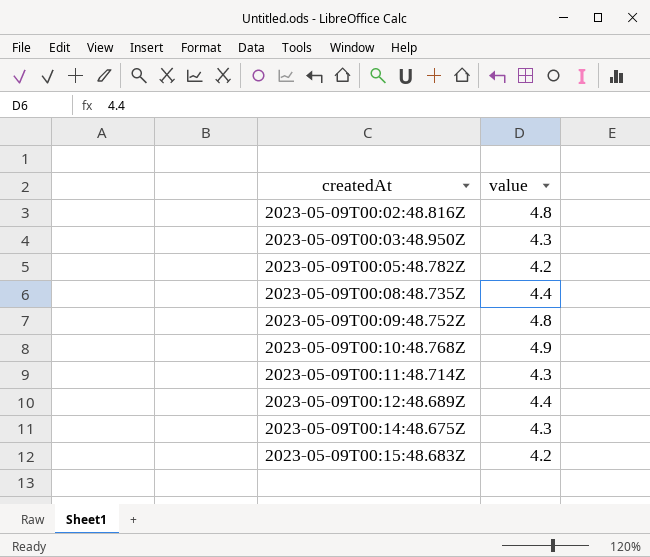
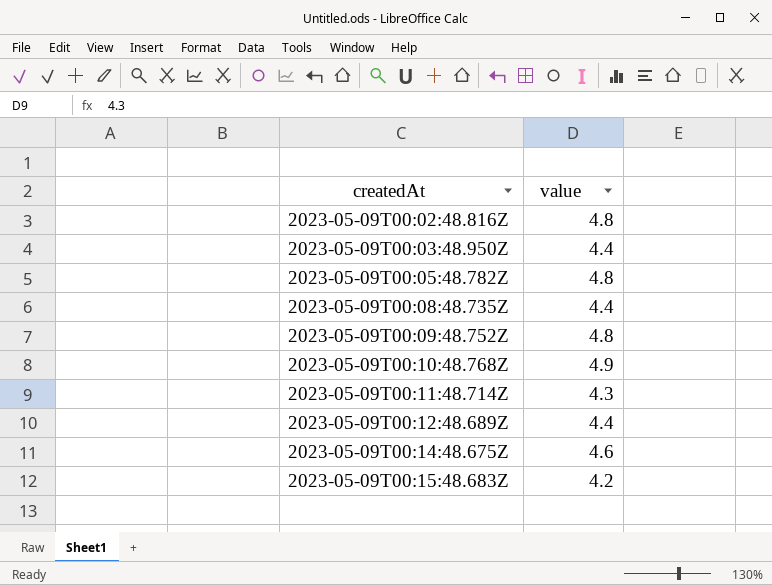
2023-05-09T00:03:48.950Z | value: 4.3 -> 4.4
2023-05-09T00:05:48.782Z | value: 4.2 -> 4.8
2023-05-09T00:14:48.675Z | value: 4.3 -> 4.6

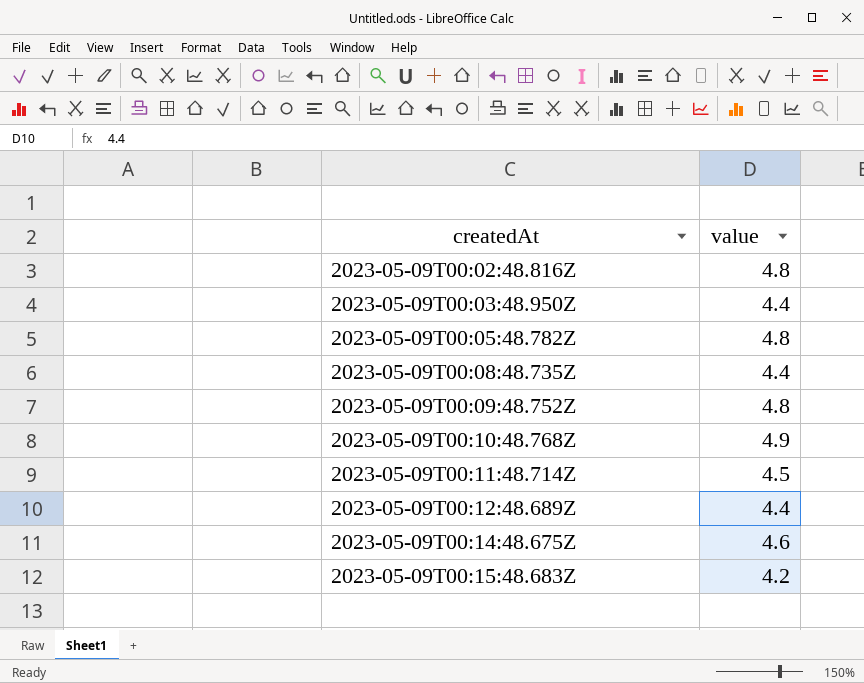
2023-05-09T00:11:48.714Z | value: 4.3 -> 4.5

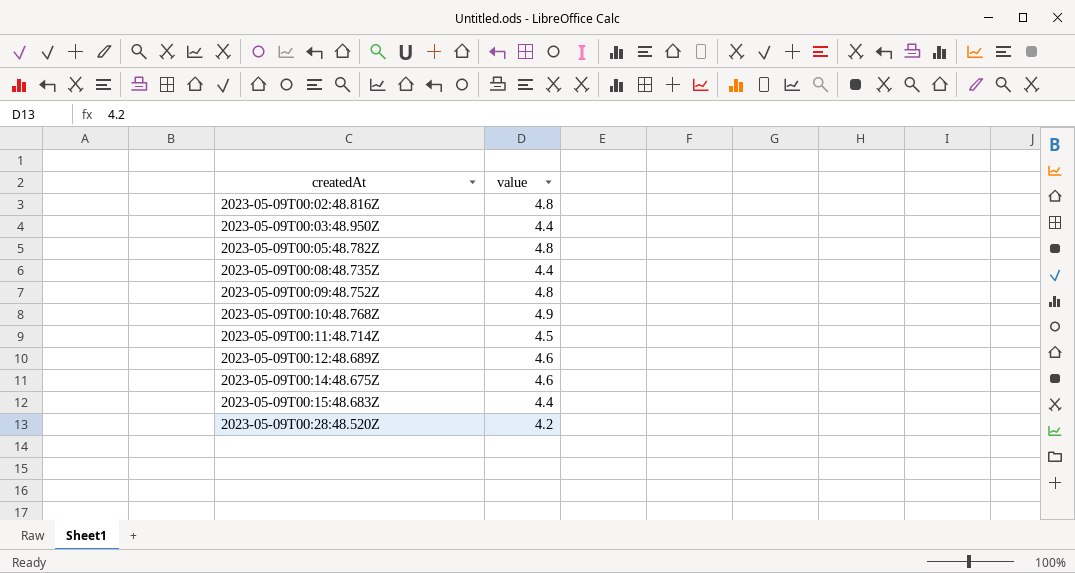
2023-05-09T00:12:48.689Z | value: 4.4 -> 4.6
2023-05-09T00:15:48.683Z | value: 4.2 -> 4.4
row 2023-05-09T00:28:48.520Z: none -> 4.2

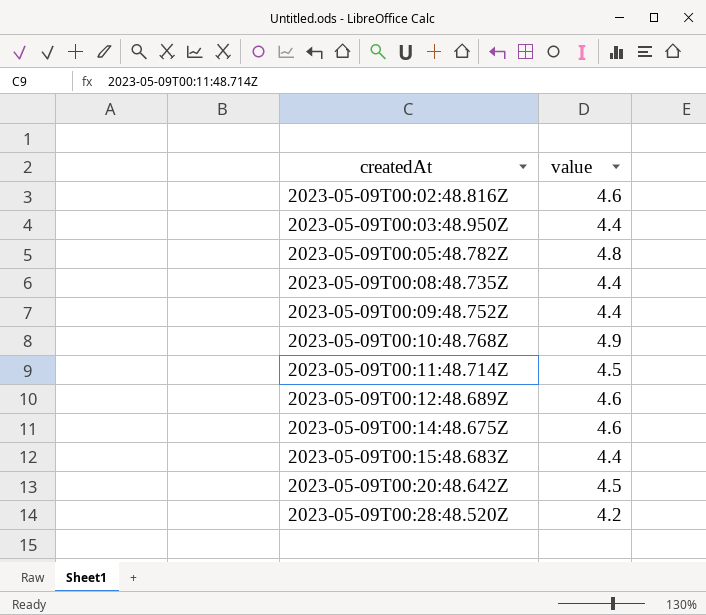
2023-05-09T00:02:48.816Z | value: 4.8 -> 4.6
2023-05-09T00:09:48.752Z | value: 4.8 -> 4.4
row 2023-05-09T00:20:48.642Z: none -> 4.5

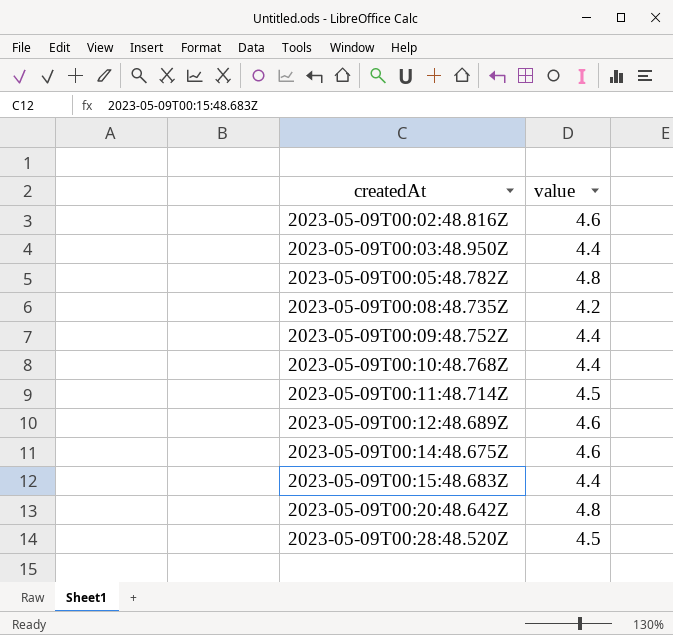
2023-05-09T00:08:48.735Z | value: 4.4 -> 4.2
2023-05-09T00:10:48.768Z | value: 4.9 -> 4.4
2023-05-09T00:20:48.642Z | value: 4.5 -> 4.8
2023-05-09T00:28:48.520Z | value: 4.2 -> 4.5

